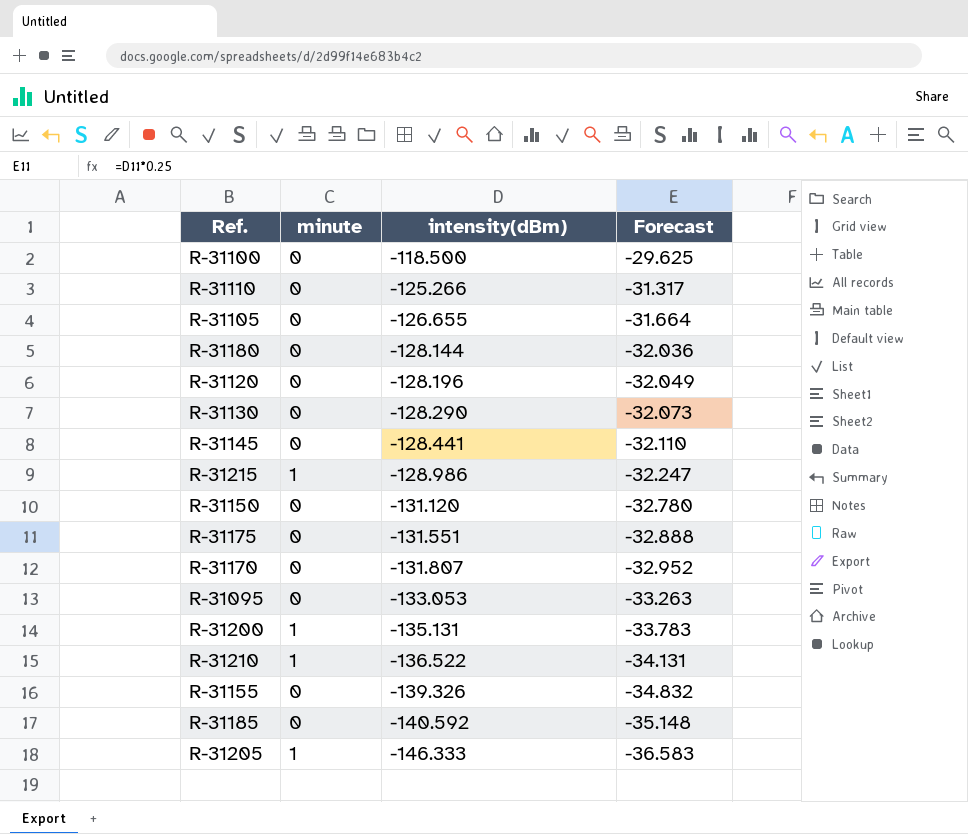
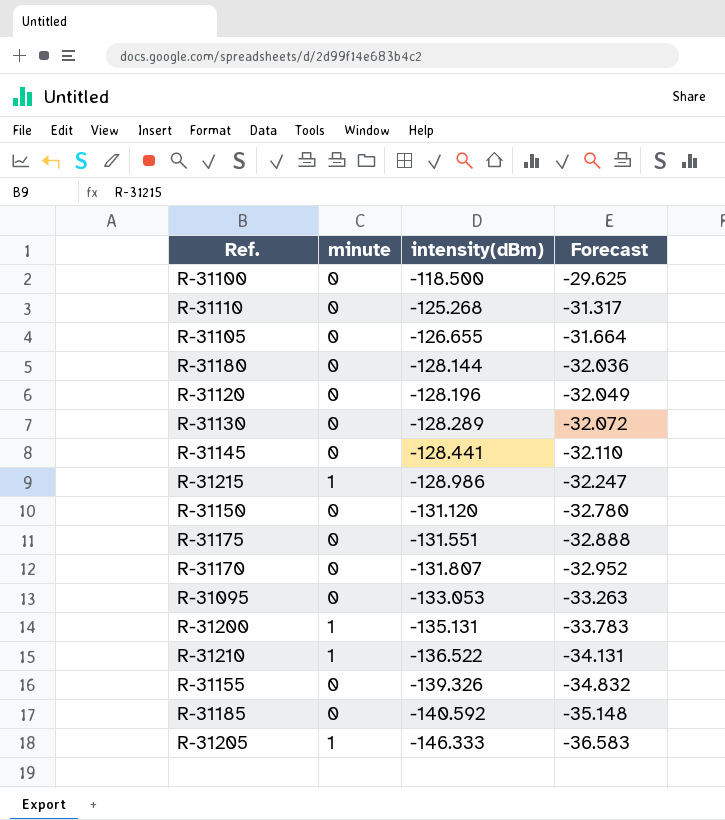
R-31110 | intensity(dBm): -125.266 -> -125.268
R-31130 | intensity(dBm): -128.290 -> -128.289
R-31130 | Forecast: -32.073 -> -32.072

